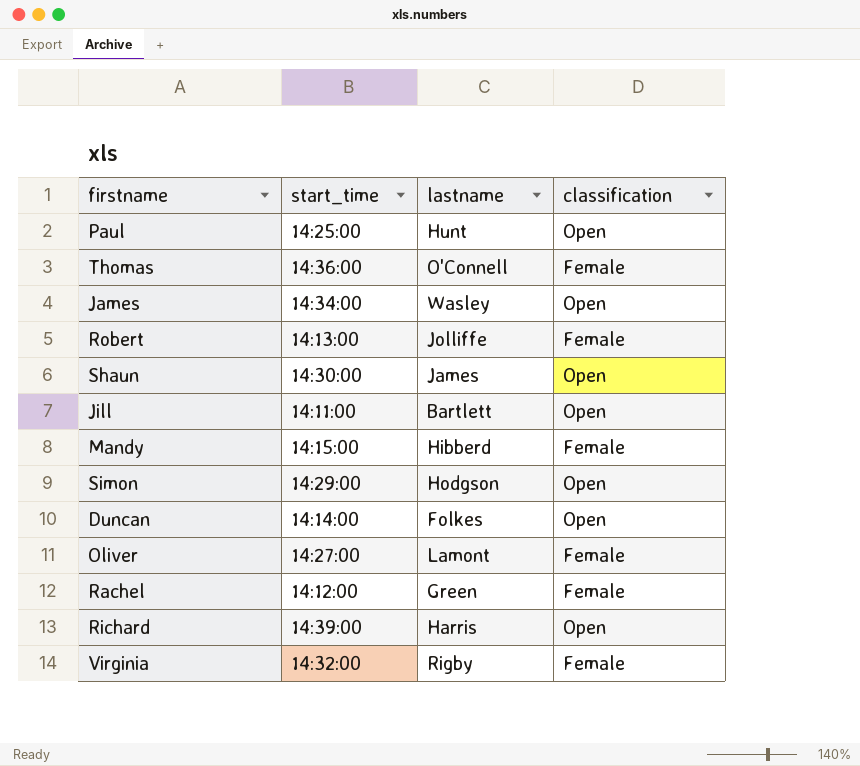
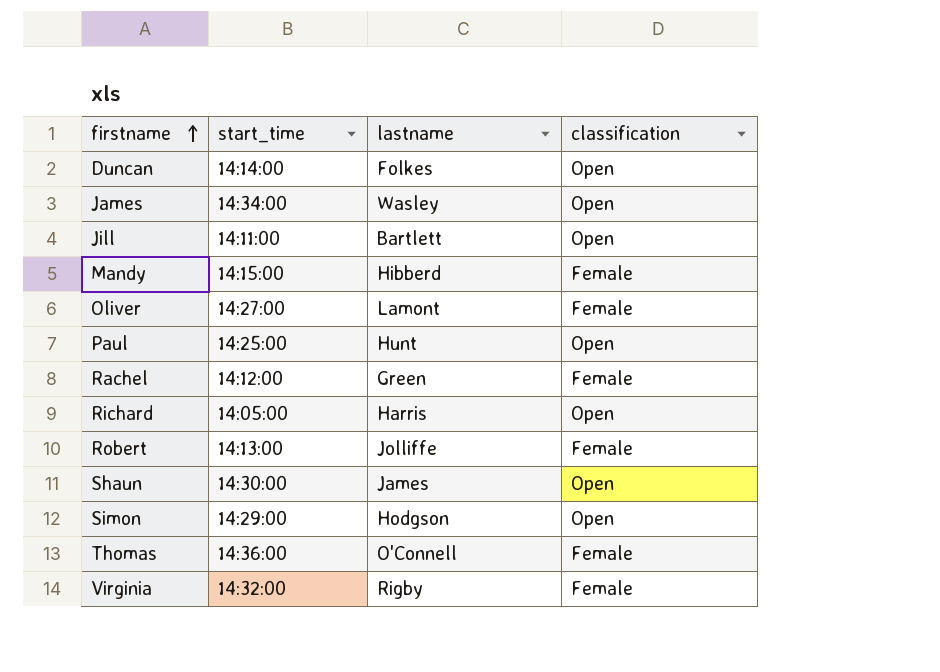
row order: none -> firstname ascending
Richard | start_time: 14:39:00 -> 14:05:00

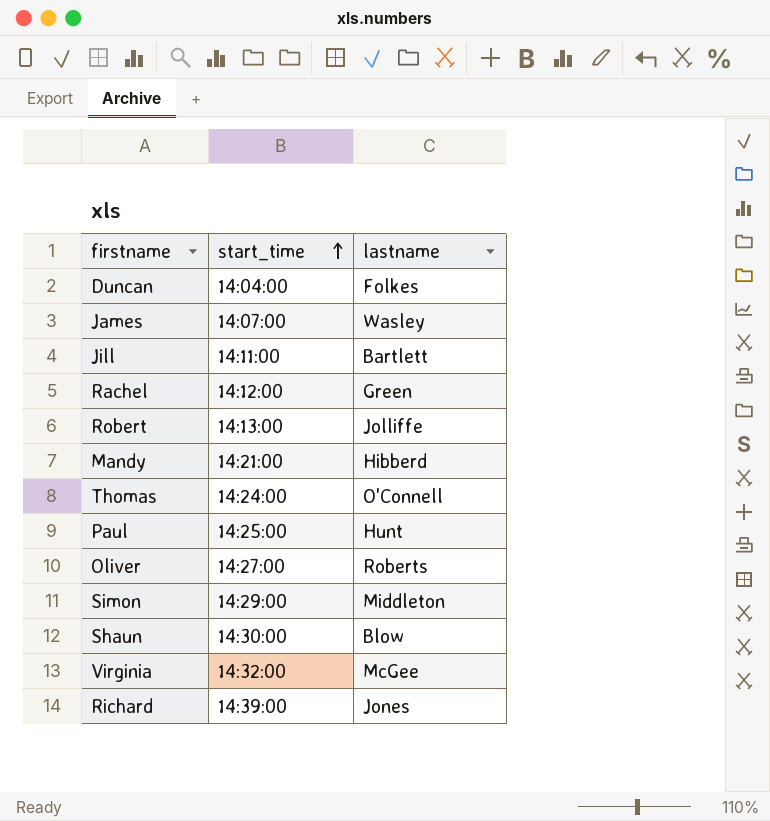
row order: firstname ascending -> start_time ascending
column classification | position: 4 -> none
Duncan | start_time: 14:14:00 -> 14:04:00
James | start_time: 14:34:00 -> 14:07:00
Mandy | start_time: 14:15:00 -> 14:21:00
Thomas | start_time: 14:36:00 -> 14:24:00
Oliver | lastname: Lamont -> Roberts
Simon | lastname: Hodgson -> Middleton
Shaun | lastname: James -> Blow
Virginia | lastname: Rigby -> McGee
Richard | start_time: 14:05:00 -> 14:39:00
Richard | lastname: Harris -> Jones

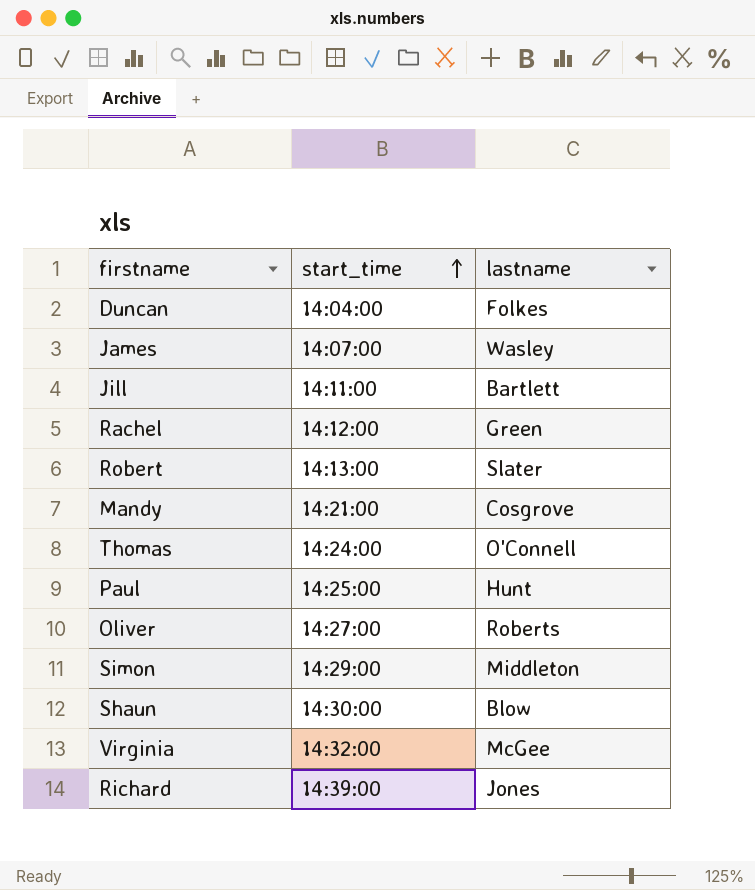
Robert | lastname: Jolliffe -> Slater
Mandy | lastname: Hibberd -> Cosgrove

